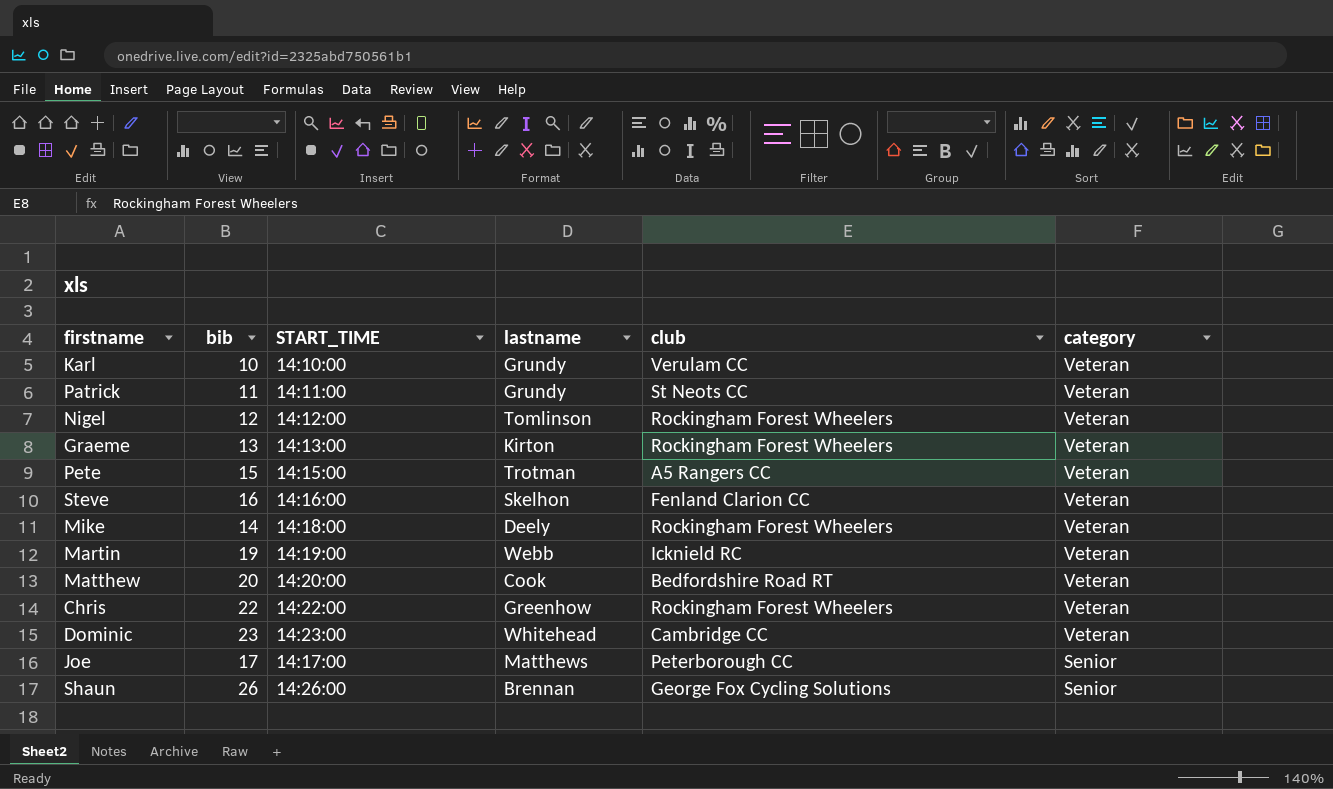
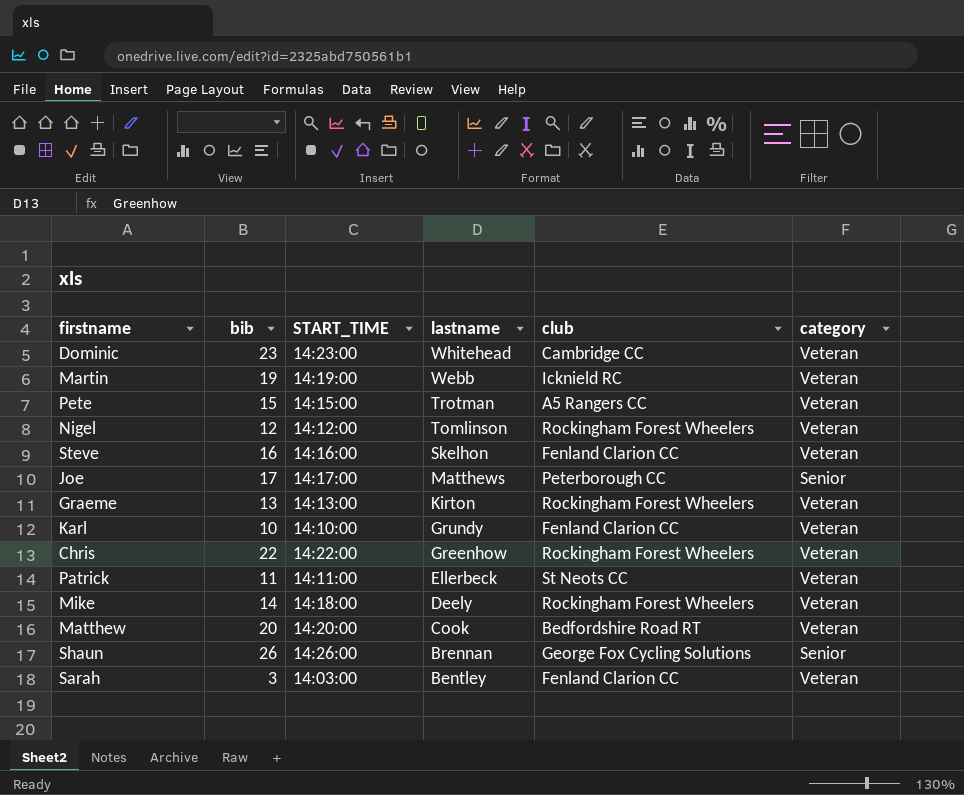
row order: category descending -> lastname descending
Karl | club: Verulam CC -> Fenland Clarion CC
Patrick | lastname: Grundy -> Ellerbeck
row Sarah: none -> 3 | 14:03:00 | Bentley | Fenland Clarion CC | Veteran

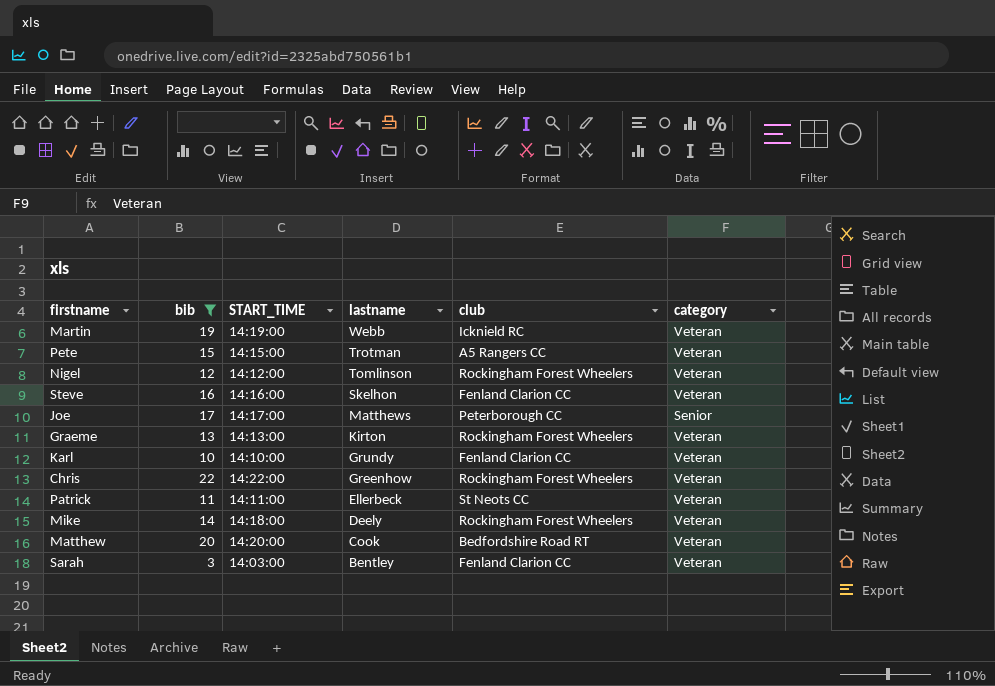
filter: none -> bib <= 22

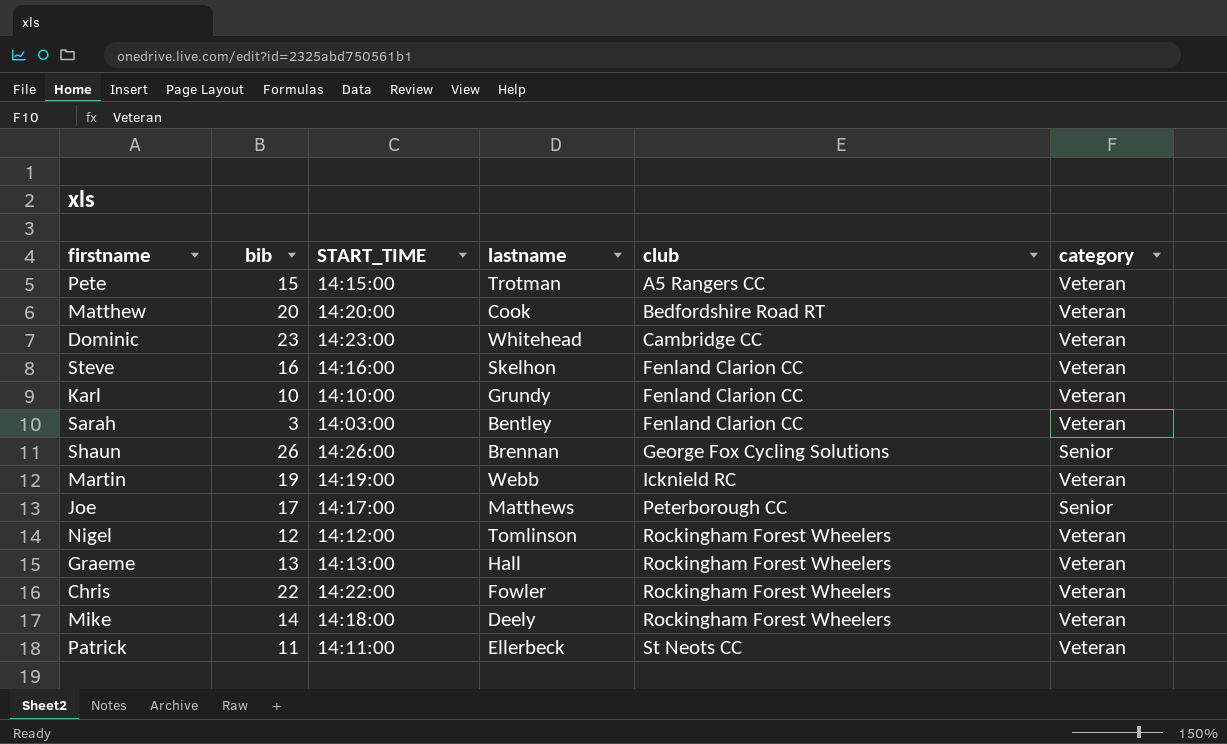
filter: bib <= 22 -> none
row order: lastname descending -> club ascending
Graeme | lastname: Kirton -> Hall
Chris | lastname: Greenhow -> Fowler

